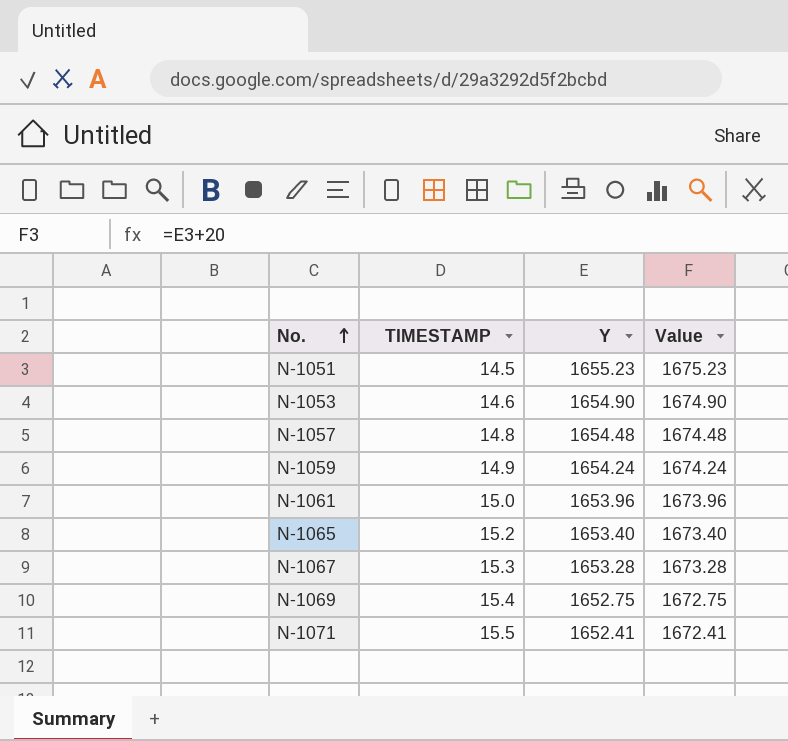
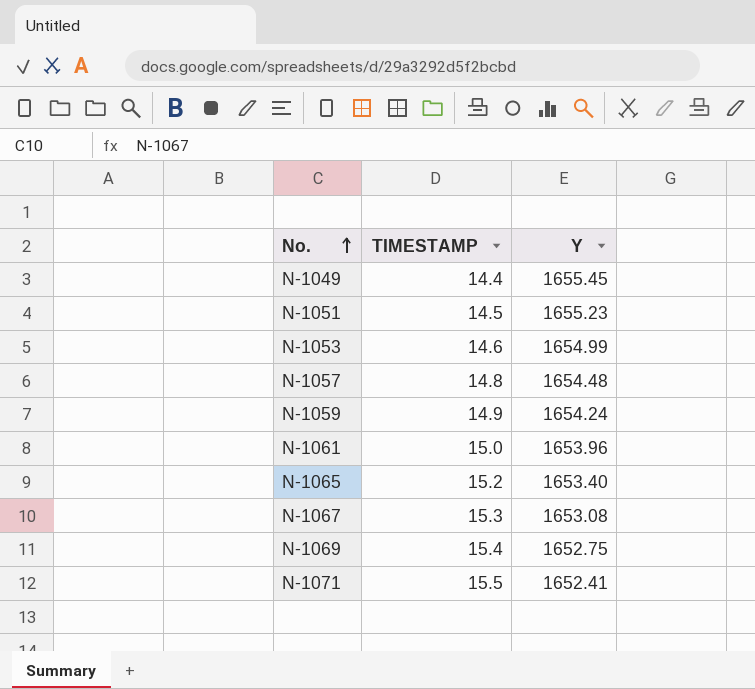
column Value | formula: [Y] + 20 -> none
row N-1049: none -> 14.4 | 1655.45
N-1053 | Y: 1654.90 -> 1654.99
N-1067 | Y: 1653.28 -> 1653.08

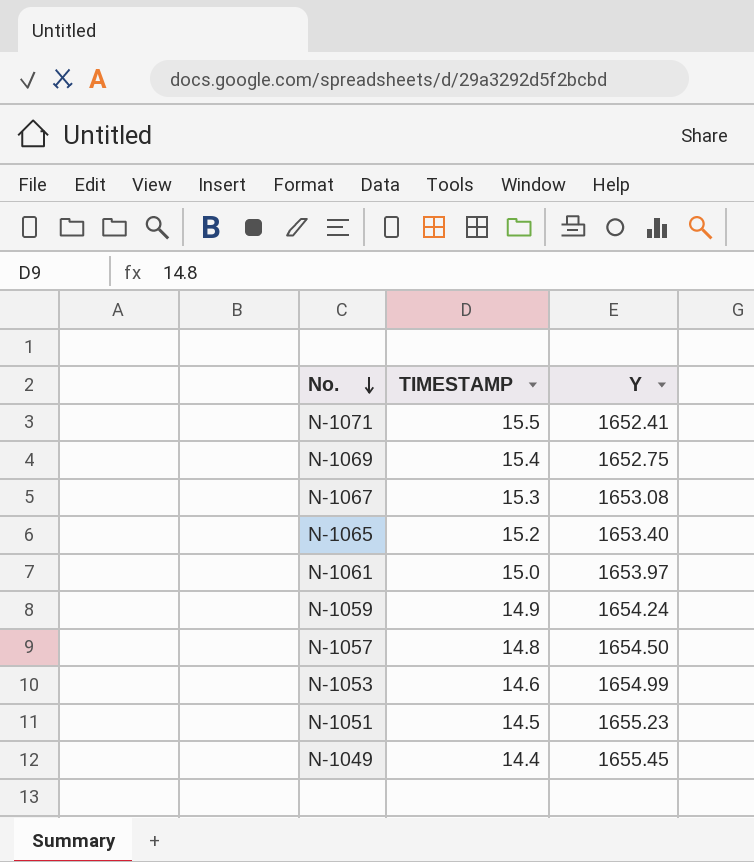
row order: No. ascending -> No. descending
N-1061 | Y: 1653.96 -> 1653.97
N-1057 | Y: 1654.48 -> 1654.50

